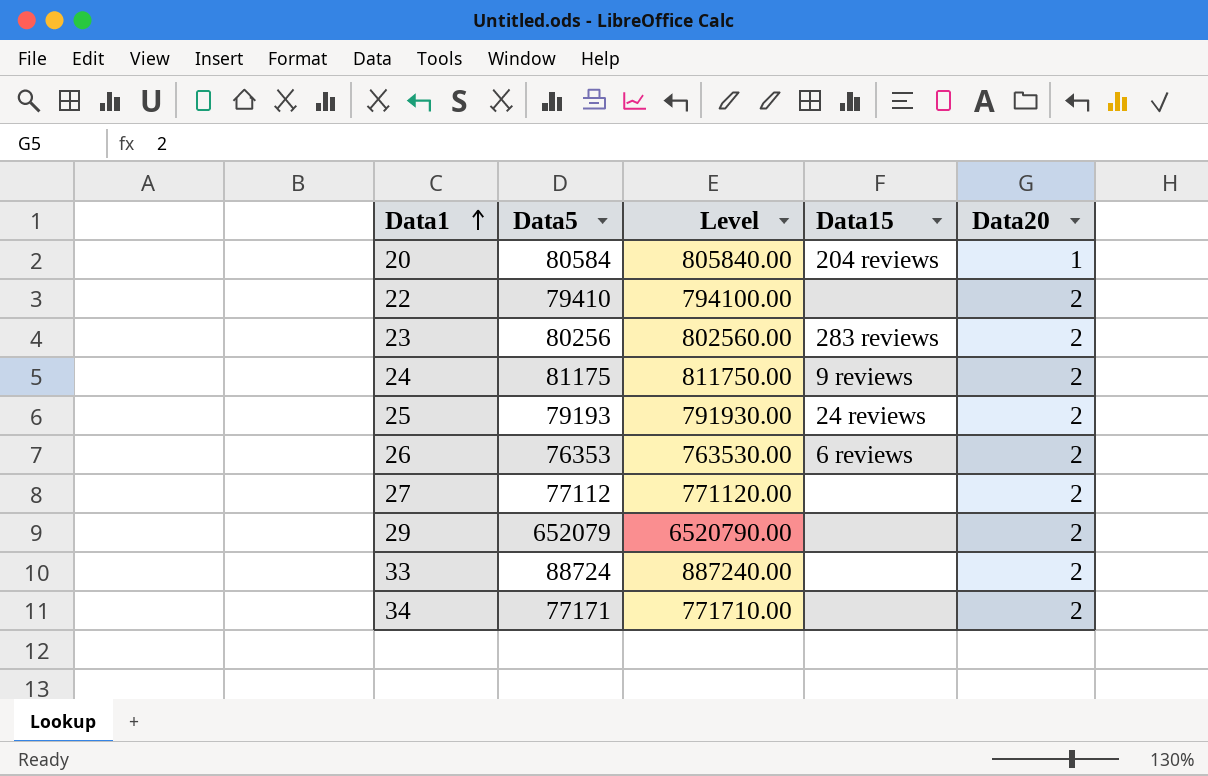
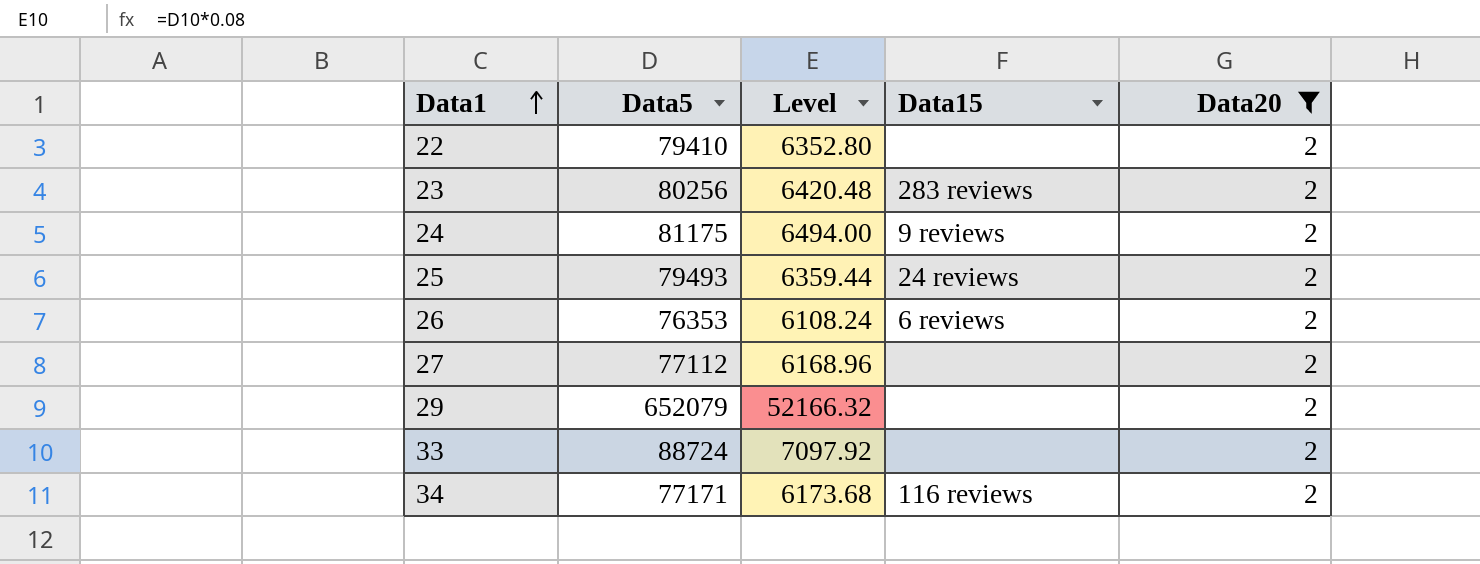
filter: none -> Data20 = 2
column Level | formula: [Data5] * 10 -> [Data5] * 0.08
25 | Data5: 79193 -> 79493
34 | Data15: none -> 116 reviews

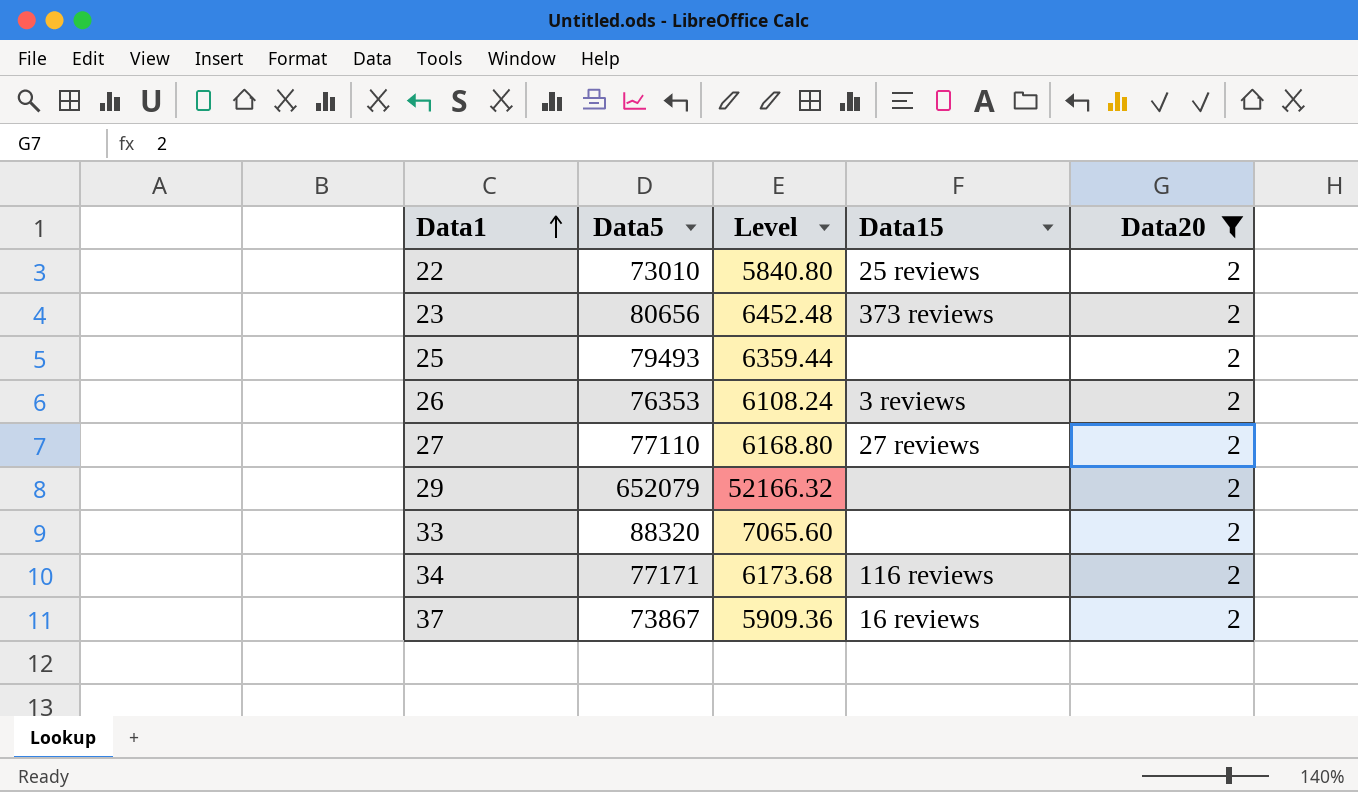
row 24: 81175 | 6494.00 | 9 reviews | 2 -> none
22 | Data5: 79410 -> 73010
22 | Level: 6352.80 -> 5840.80
22 | Data15: none -> 25 reviews
23 | Data5: 80256 -> 80656
23 | Level: 6420.48 -> 6452.48
23 | Data15: 283 reviews -> 373 reviews
25 | Data15: 24 reviews -> none
26 | Data15: 6 reviews -> 3 reviews
27 | Data5: 77112 -> 77110
27 | Level: 6168.96 -> 6168.80
27 | Data15: none -> 27 reviews
33 | Data5: 88724 -> 88320
33 | Level: 7097.92 -> 7065.60
row 37: none -> 73867 | 5909.36 | 16 reviews | 2

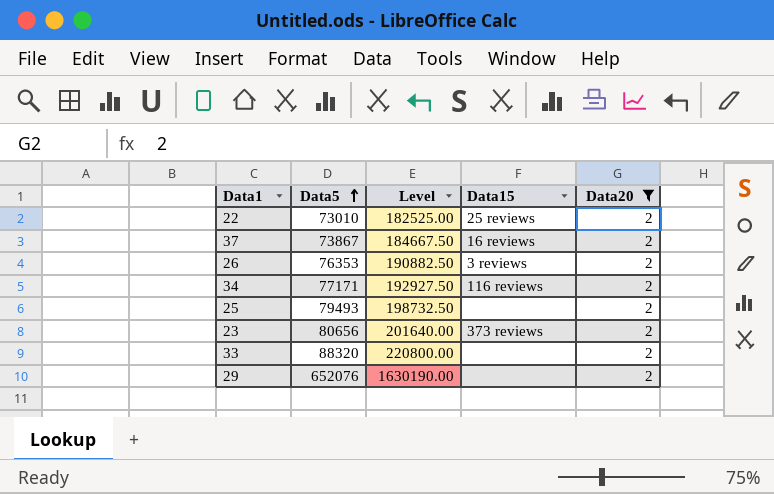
row order: Data1 ascending -> Data5 ascending
column Level | formula: [Data5] * 0.08 -> [Data5] * 2.5
row 27: 77110 | 6168.80 | 27 reviews | 2 -> none
29 | Data5: 652079 -> 652076

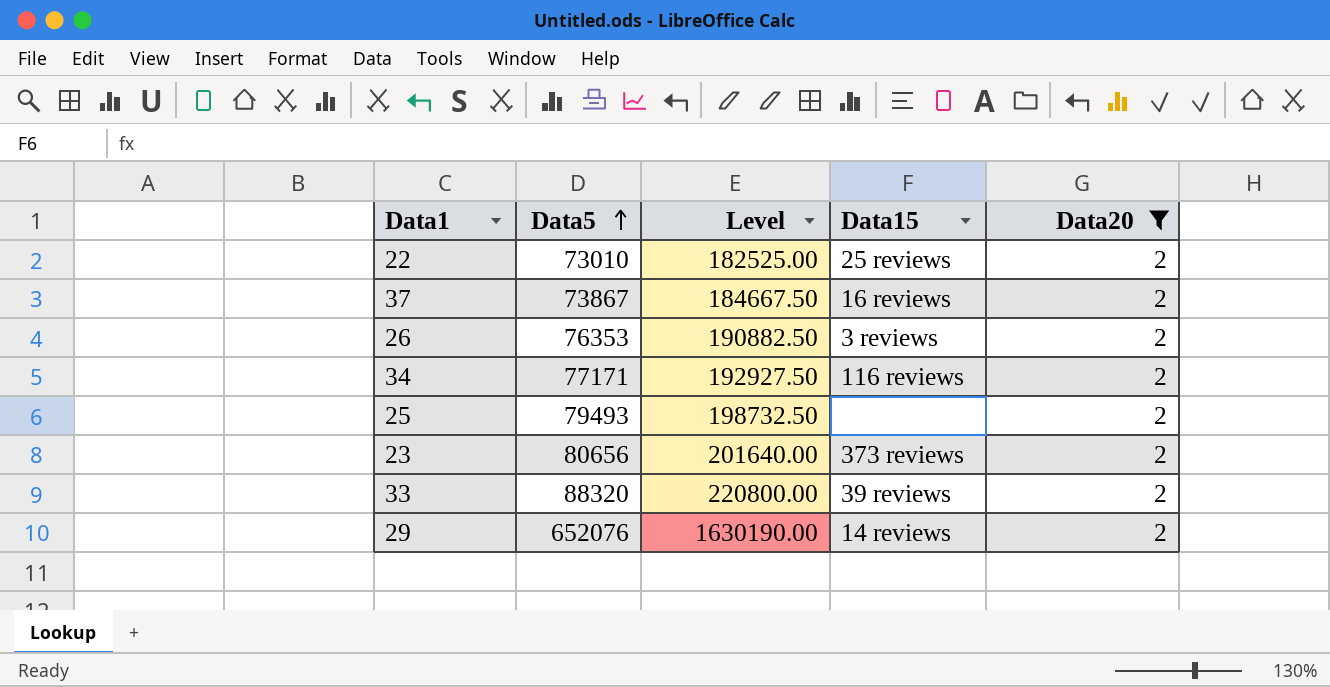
33 | Data15: none -> 39 reviews
29 | Data15: none -> 14 reviews

